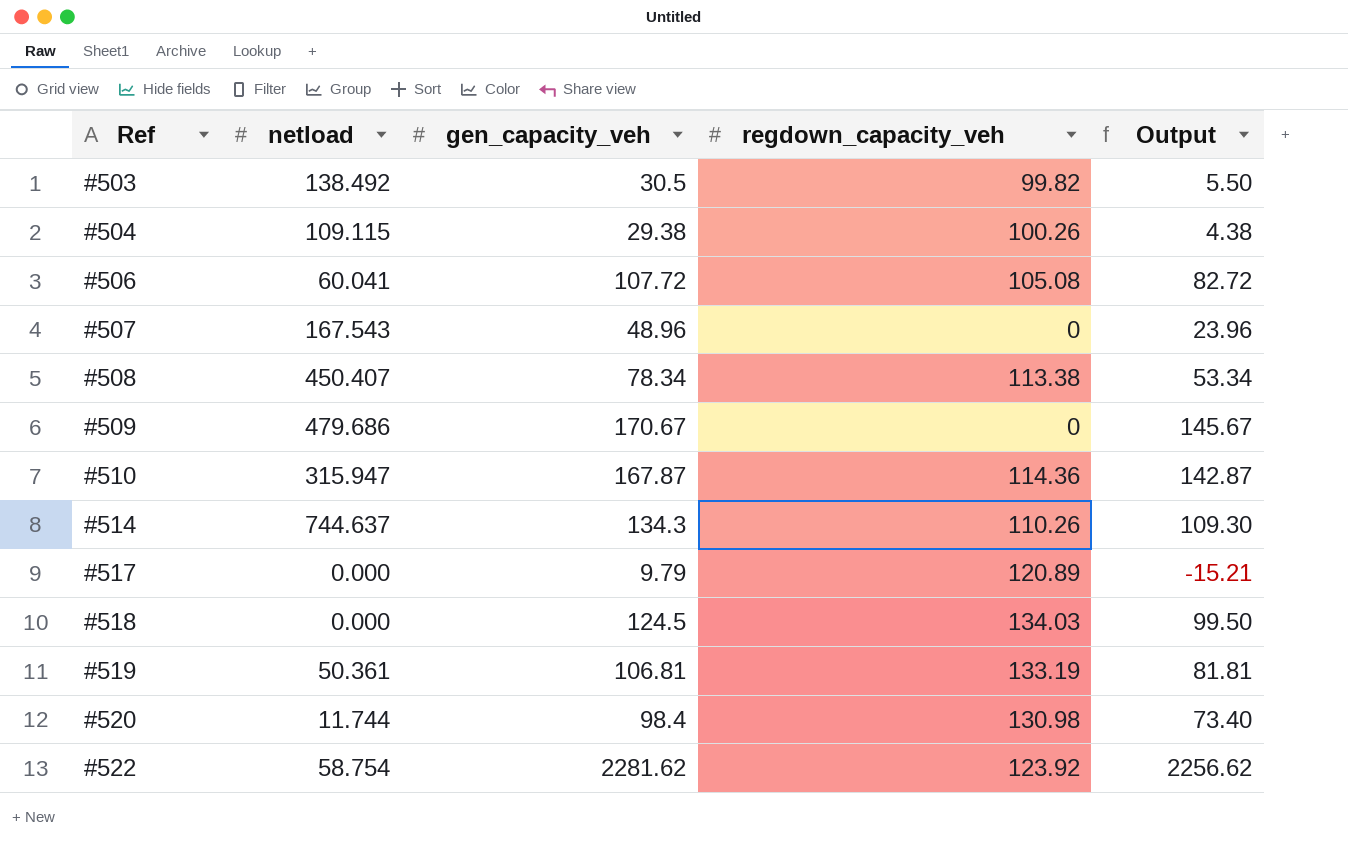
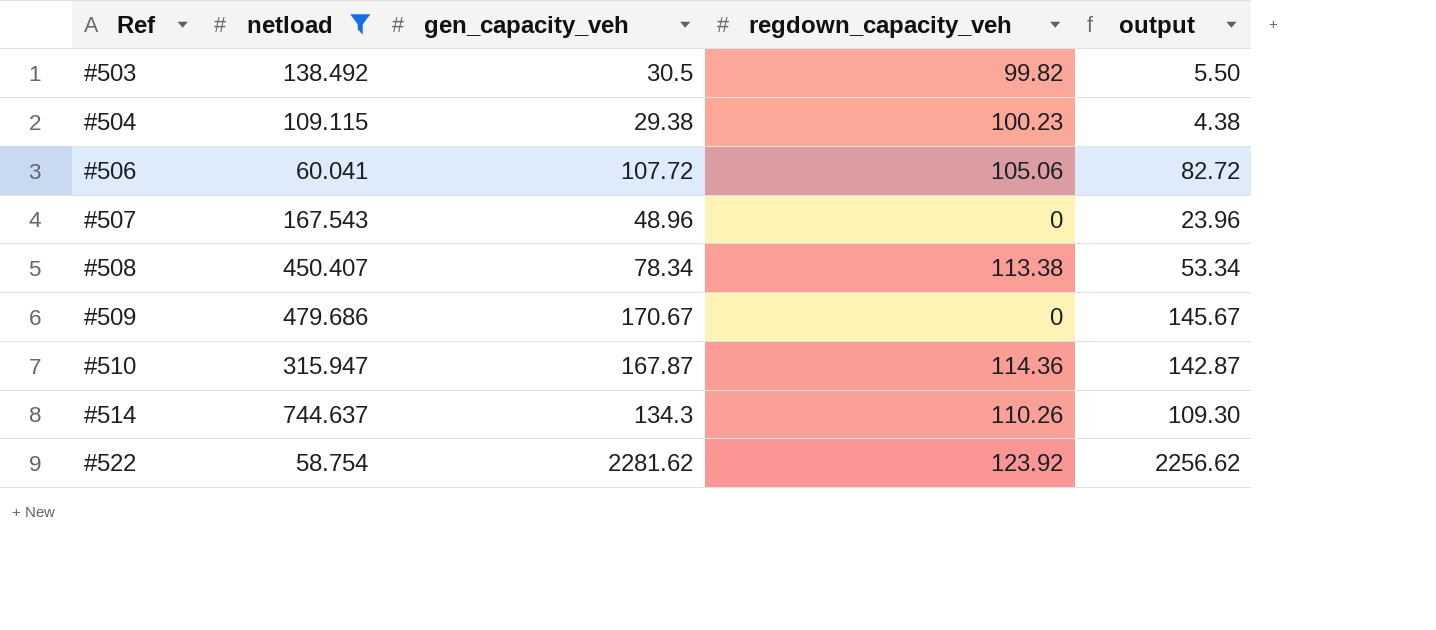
filter: none -> netload >= 58.754
column name: Output -> output
#504 | regdown_capacity_veh: 100.26 -> 100.23
#506 | regdown_capacity_veh: 105.08 -> 105.06

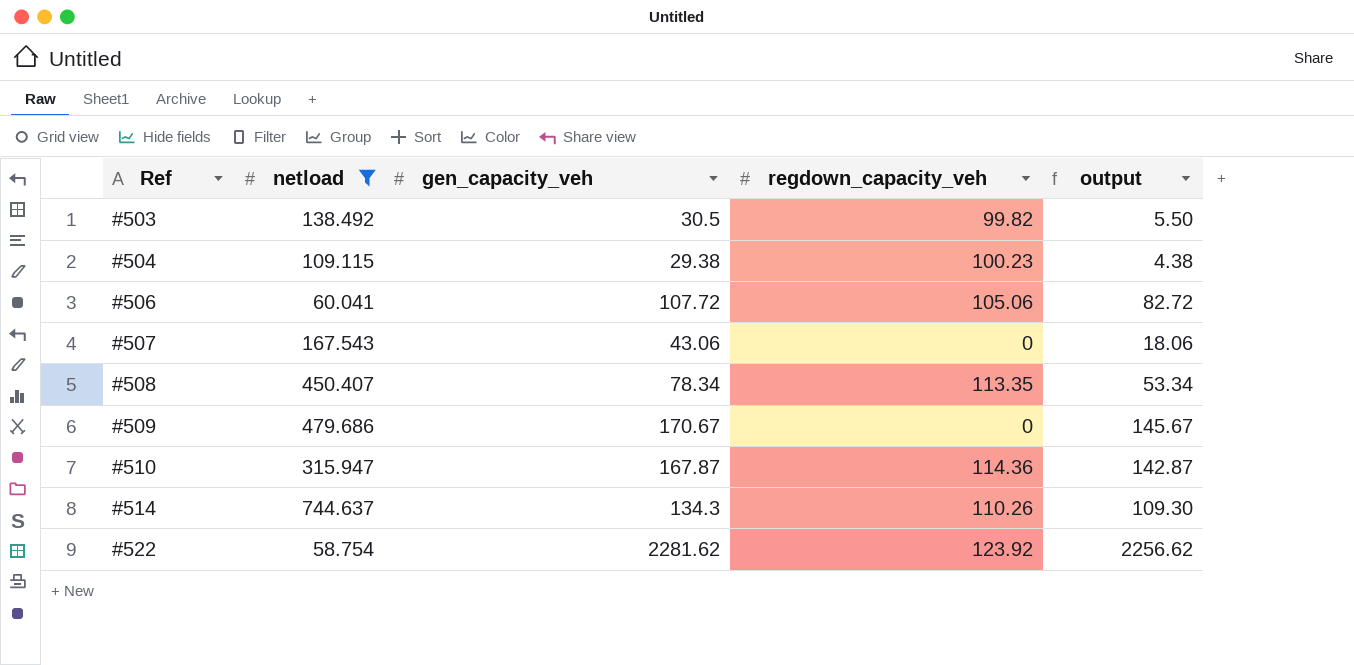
#507 | gen_capacity_veh: 48.96 -> 43.06
#507 | output: 23.96 -> 18.06
#508 | regdown_capacity_veh: 113.38 -> 113.35

